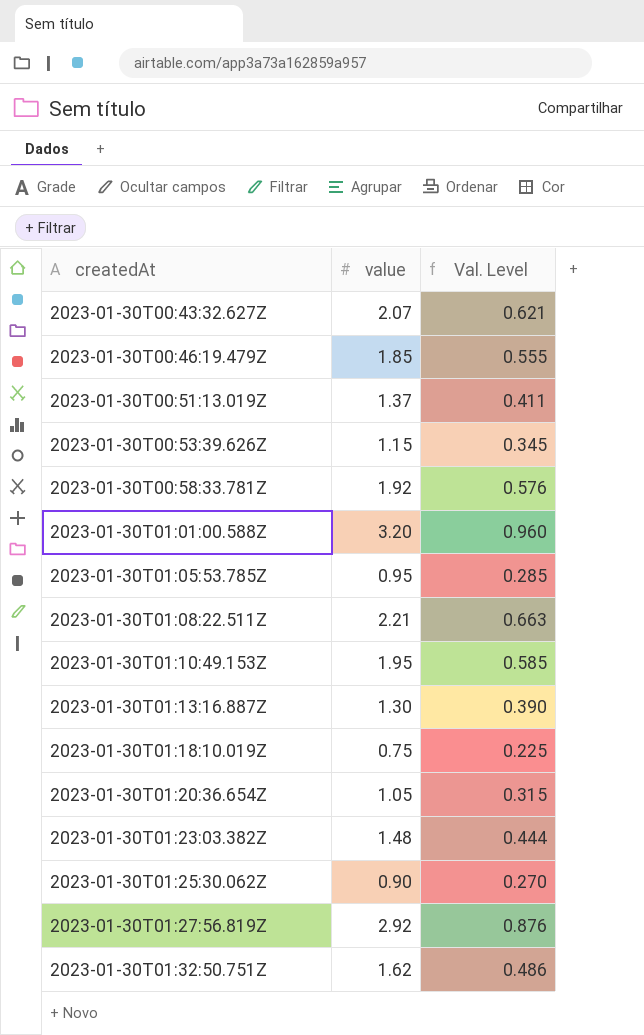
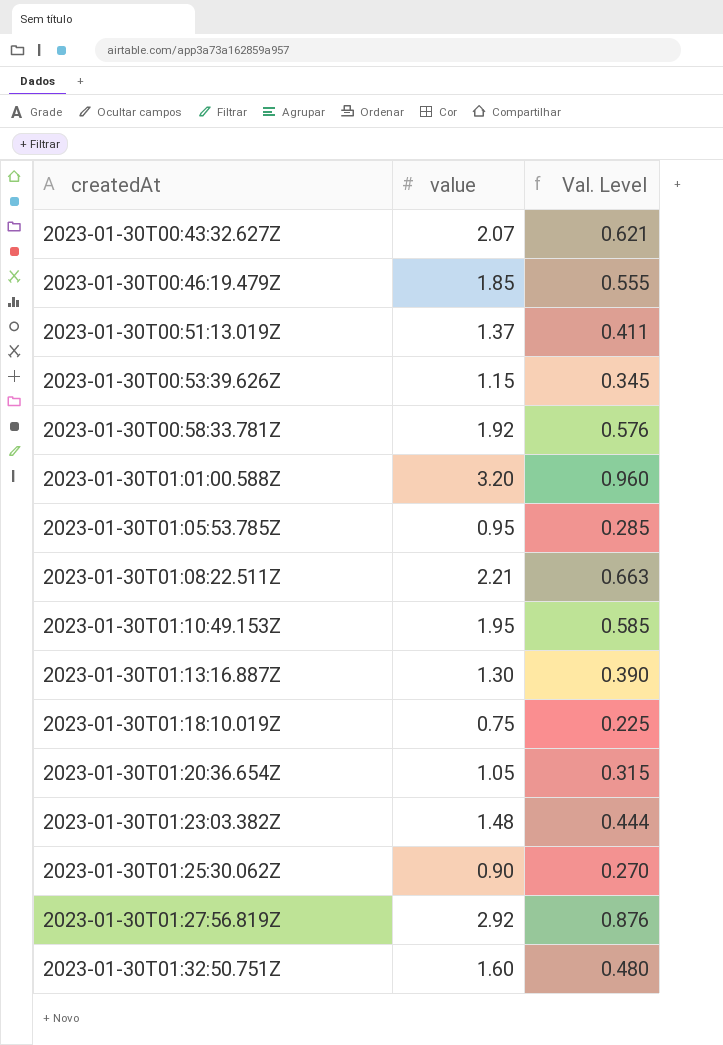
2023-01-30T01:32:50.751Z | value: 1.62 -> 1.60
2023-01-30T01:32:50.751Z | Val. Level: 0.486 -> 0.480

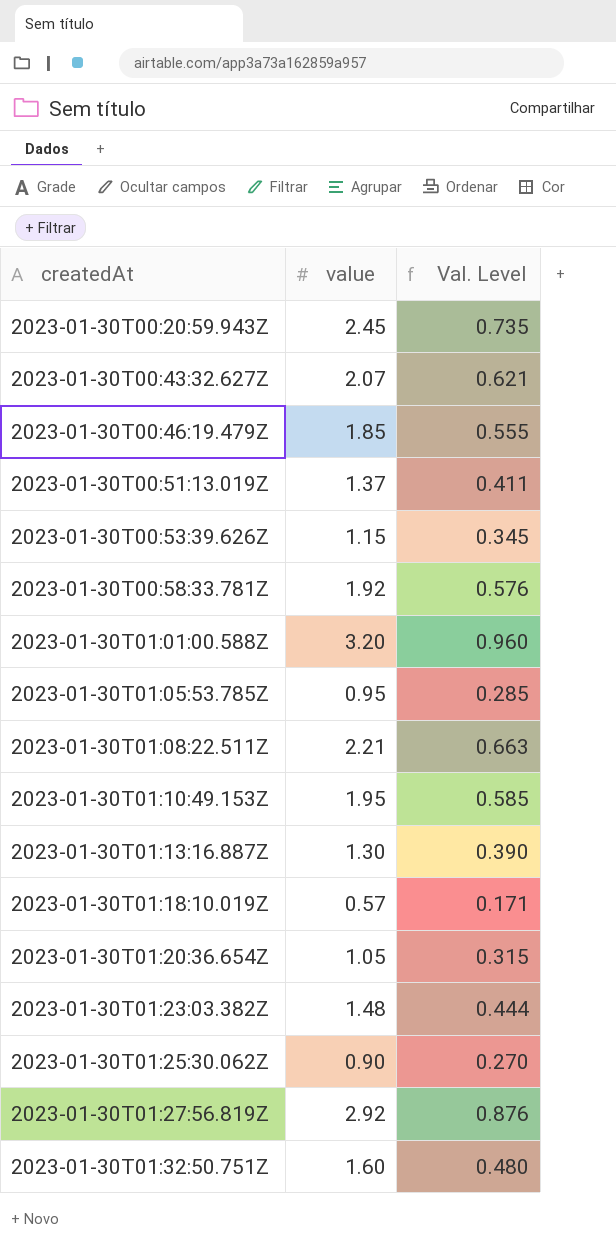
row 2023-01-30T00:20:59.943Z: none -> 2.45 | 0.735
2023-01-30T01:18:10.019Z | value: 0.75 -> 0.57
2023-01-30T01:18:10.019Z | Val. Level: 0.225 -> 0.171

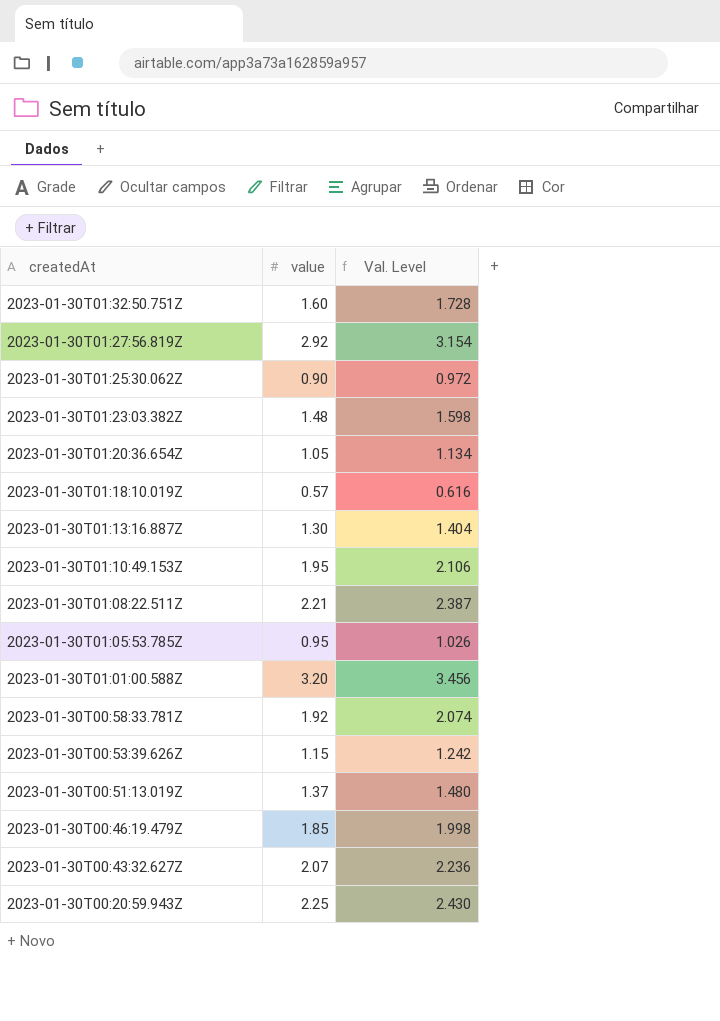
row order: createdAt ascending -> createdAt descending
column Val. Level | formula: [value] * 0.3 -> [value] * 1.08
2023-01-30T00:20:59.943Z | value: 2.45 -> 2.25

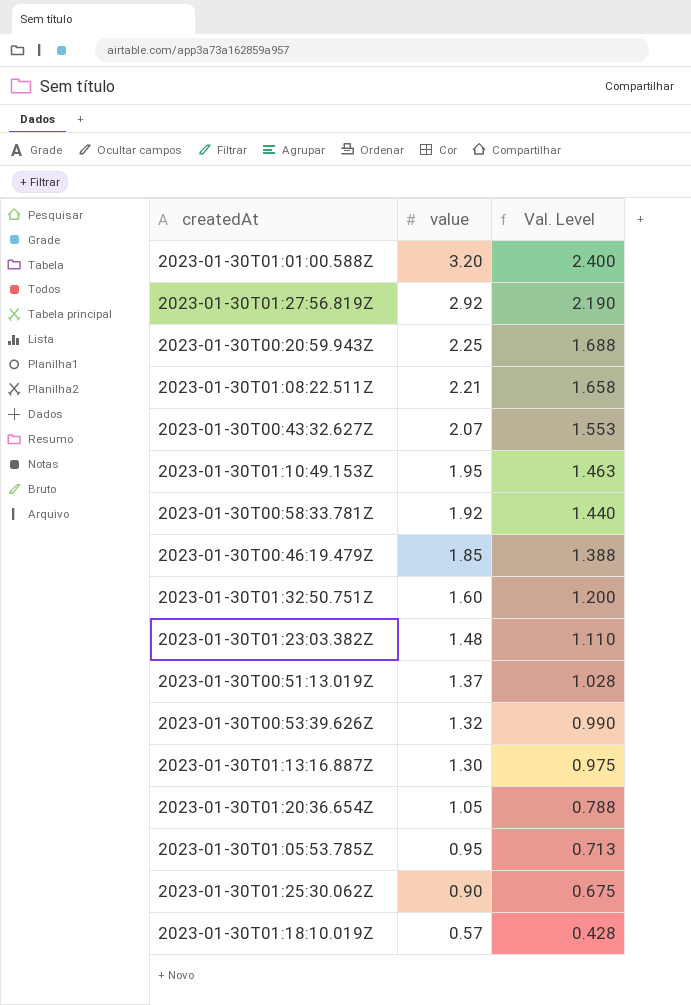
row order: createdAt descending -> value descending
column Val. Level | formula: [value] * 1.08 -> [value] * 0.75
2023-01-30T00:53:39.626Z | value: 1.15 -> 1.32

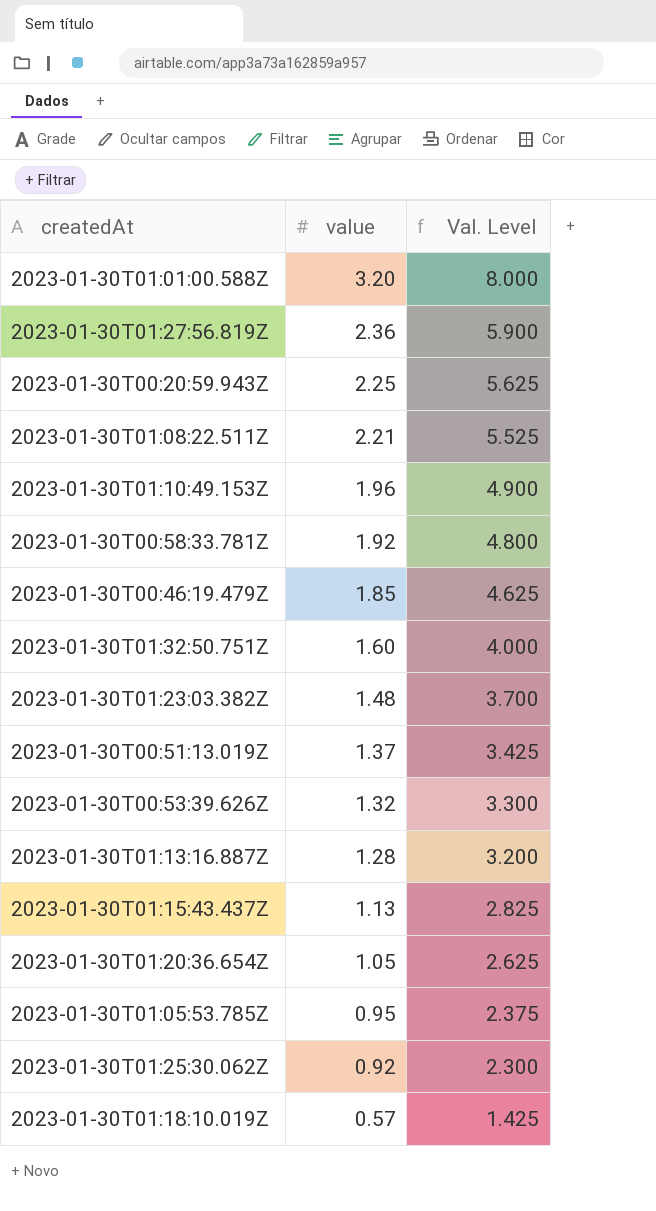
column Val. Level | formula: [value] * 0.75 -> [value] * 2.5
row 2023-01-30T00:43:32.627Z: 2.07 | 1.553 -> none
2023-01-30T01:27:56.819Z | value: 2.92 -> 2.36
2023-01-30T01:10:49.153Z | value: 1.95 -> 1.96
2023-01-30T01:13:16.887Z | value: 1.30 -> 1.28
row 2023-01-30T01:15:43.437Z: none -> 1.13 | 2.825
2023-01-30T01:25:30.062Z | value: 0.90 -> 0.92

